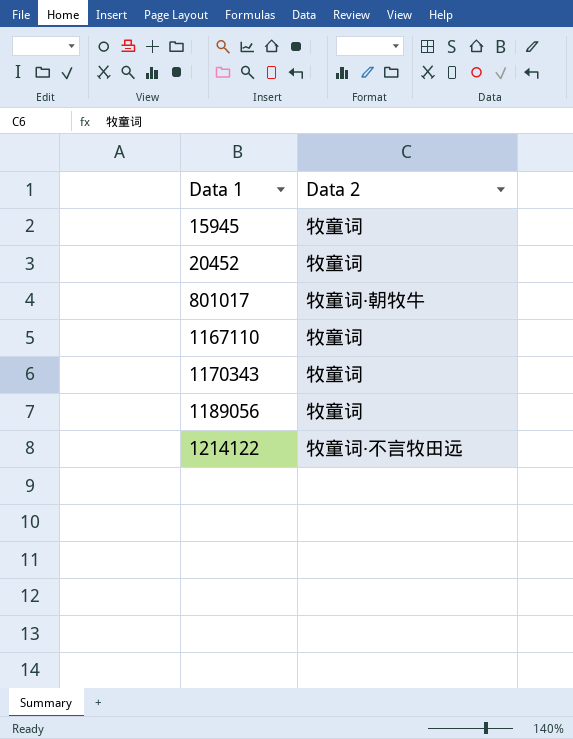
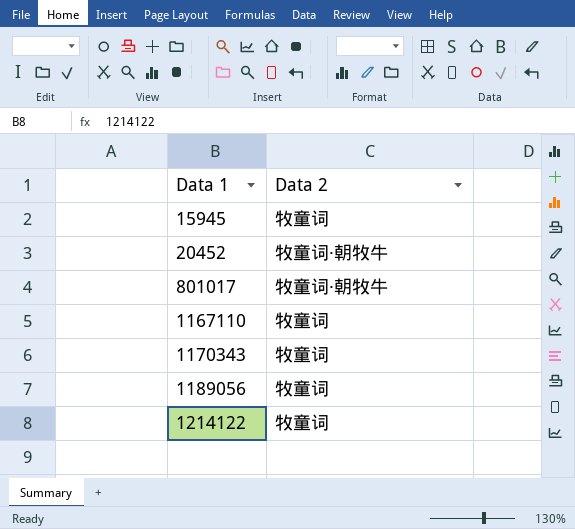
20452 | Data 2: 牧童词 -> 牧童词·朝牧牛
1214122 | Data 2: 牧童词·不言牧田远 -> 牧童词

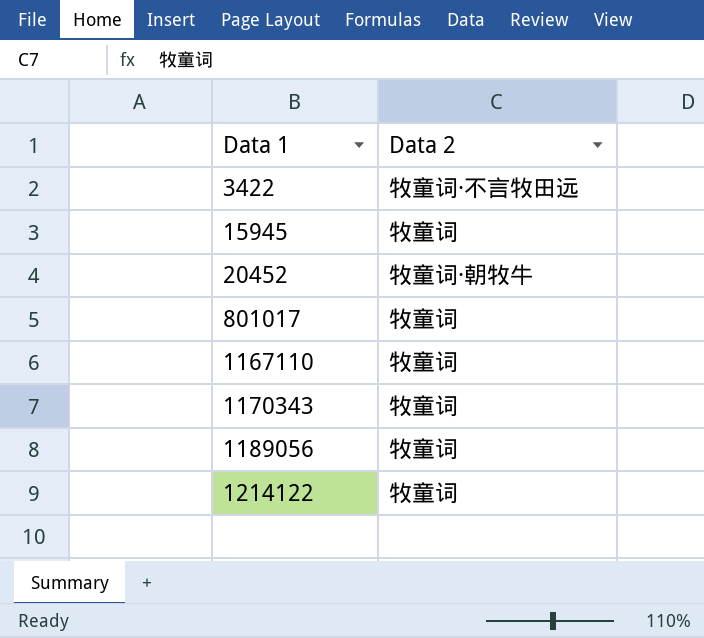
row 3422: none -> 牧童词·不言牧田远
801017 | Data 2: 牧童词·朝牧牛 -> 牧童词

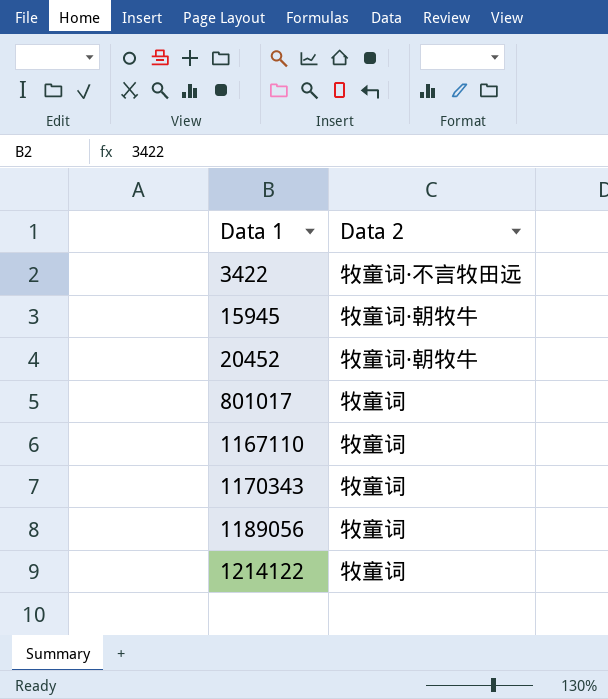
15945 | Data 2: 牧童词 -> 牧童词·朝牧牛

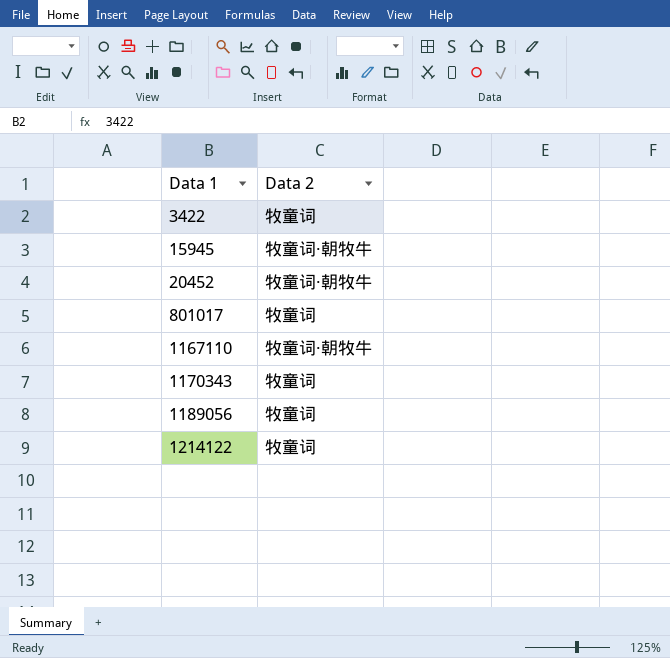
3422 | Data 2: 牧童词·不言牧田远 -> 牧童词
1167110 | Data 2: 牧童词 -> 牧童词·朝牧牛

